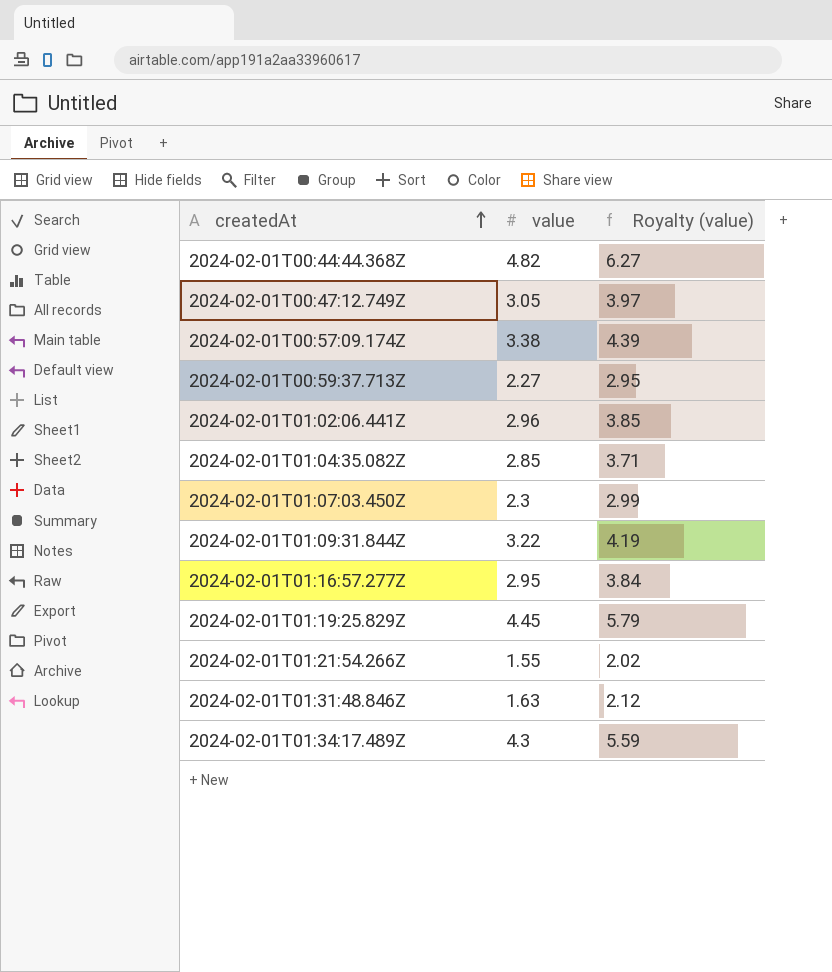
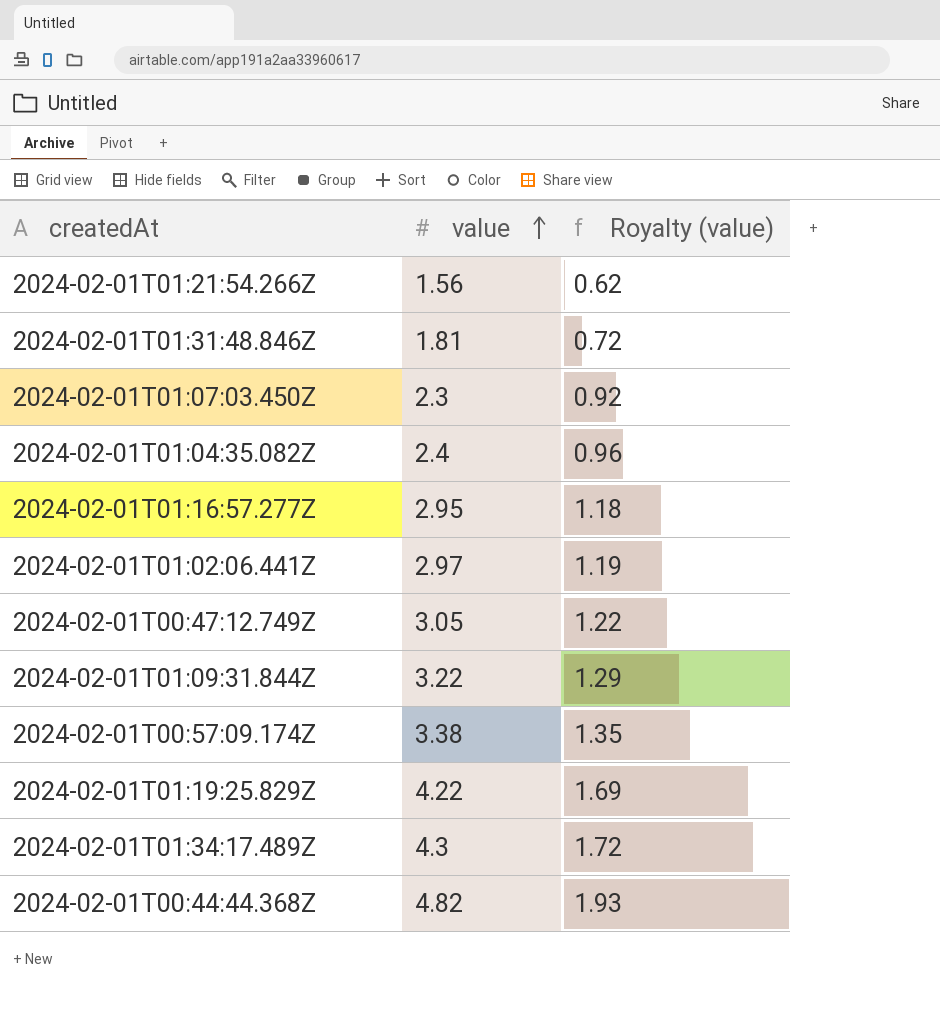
row order: createdAt ascending -> value ascending
column Royalty (value) | formula: [value] * 1.3 -> [value] * 0.4
row 2024-02-01T00:59:37.713Z: 2.27 | 2.95 -> none
2024-02-01T01:21:54.266Z | value: 1.55 -> 1.56
2024-02-01T01:31:48.846Z | value: 1.63 -> 1.81
2024-02-01T01:04:35.082Z | value: 2.85 -> 2.4
2024-02-01T01:02:06.441Z | value: 2.96 -> 2.97
2024-02-01T01:19:25.829Z | value: 4.45 -> 4.22

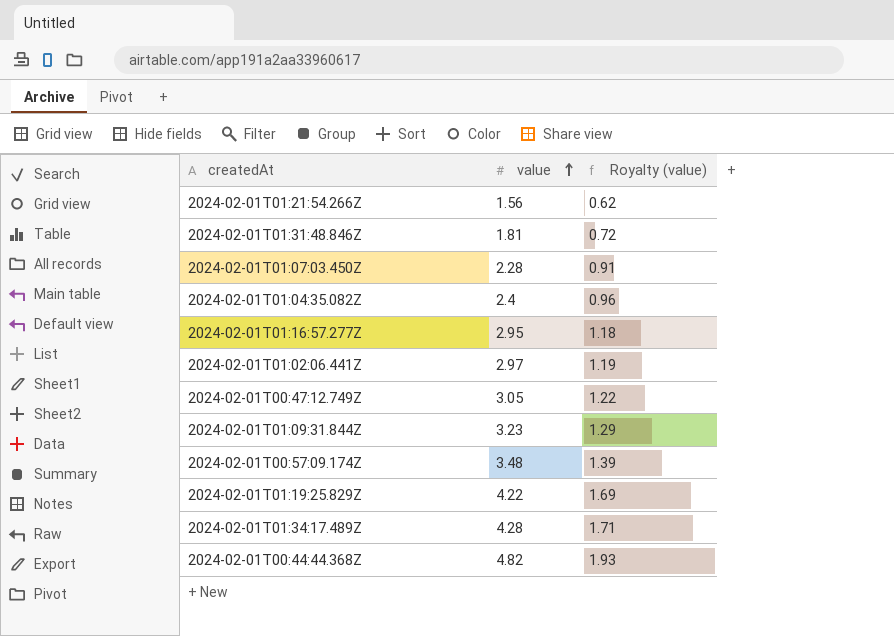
2024-02-01T01:07:03.450Z | value: 2.3 -> 2.28
2024-02-01T01:07:03.450Z | Royalty (value): 0.92 -> 0.91
2024-02-01T01:09:31.844Z | value: 3.22 -> 3.23
2024-02-01T00:57:09.174Z | value: 3.38 -> 3.48
2024-02-01T00:57:09.174Z | Royalty (value): 1.35 -> 1.39
2024-02-01T01:34:17.489Z | value: 4.3 -> 4.28
2024-02-01T01:34:17.489Z | Royalty (value): 1.72 -> 1.71

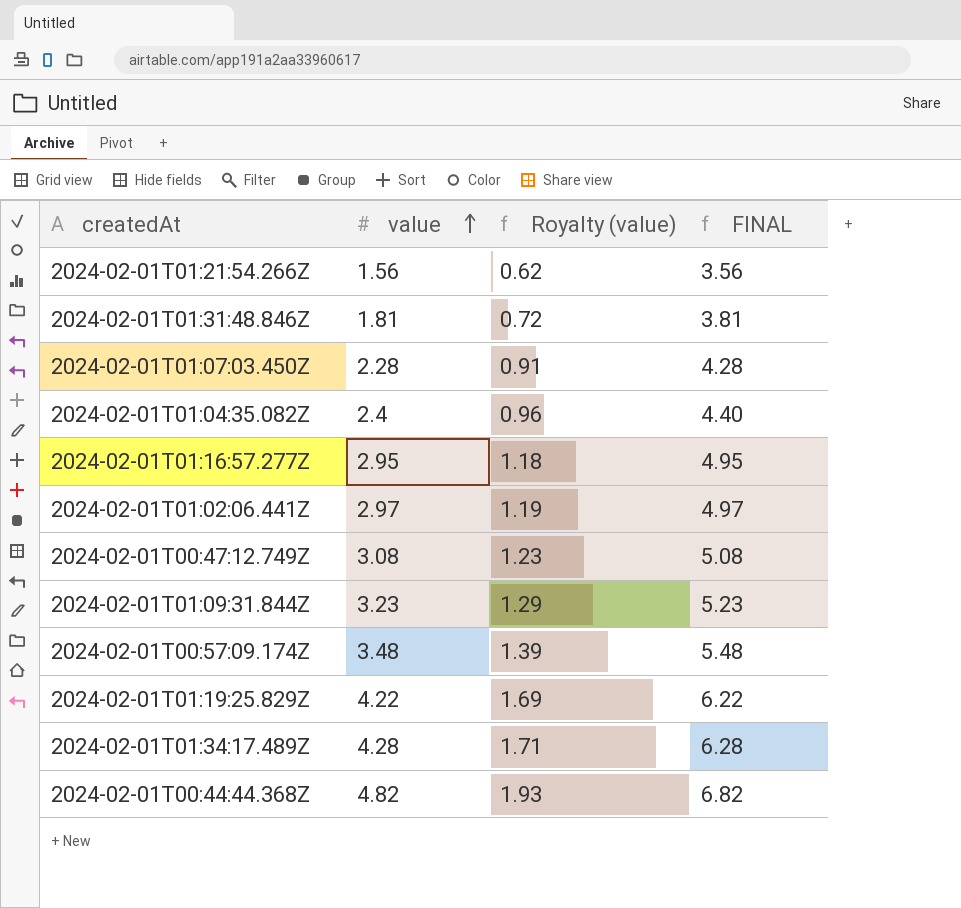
column FINAL | formula: none -> [value] + 2
2024-02-01T00:47:12.749Z | value: 3.05 -> 3.08
2024-02-01T00:47:12.749Z | Royalty (value): 1.22 -> 1.23

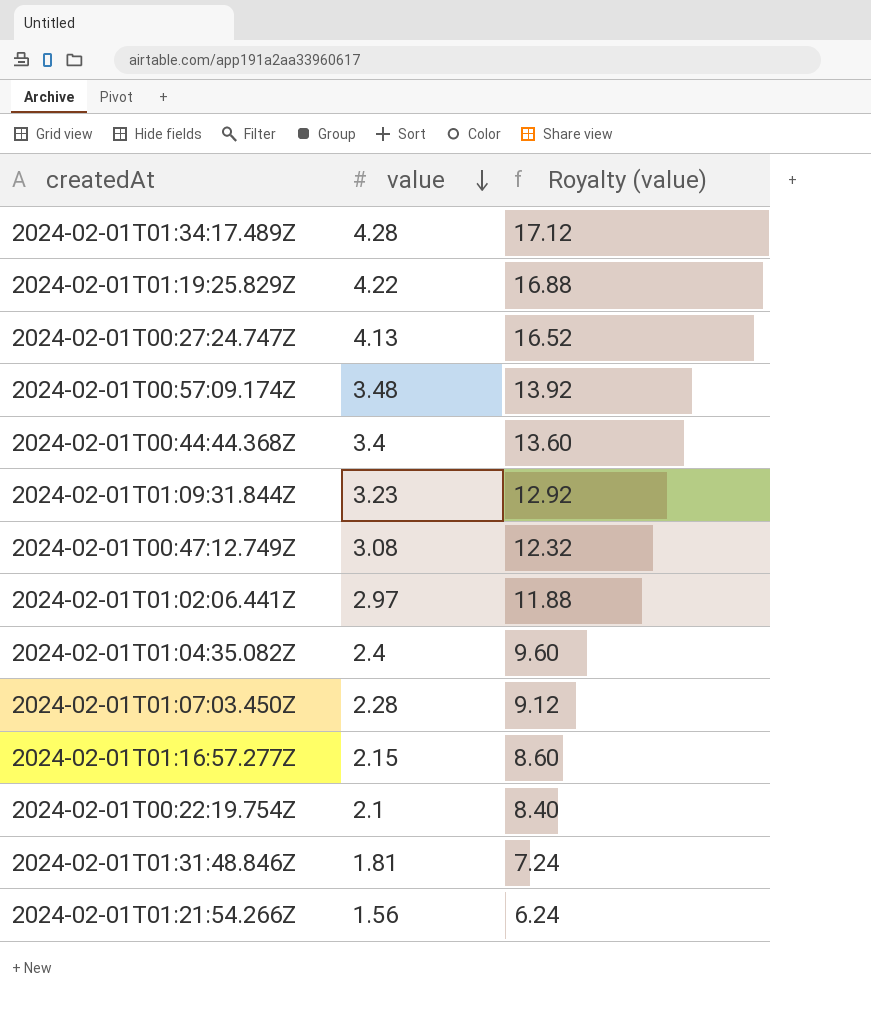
row order: value ascending -> value descending
column FINAL | formula: [value] + 2 -> none
column Royalty (value) | formula: [value] * 0.4 -> [value] * 4
row 2024-02-01T00:27:24.747Z: none -> 4.13 | 16.52
2024-02-01T00:44:44.368Z | value: 4.82 -> 3.4
2024-02-01T01:16:57.277Z | value: 2.95 -> 2.15
row 2024-02-01T00:22:19.754Z: none -> 2.1 | 8.40

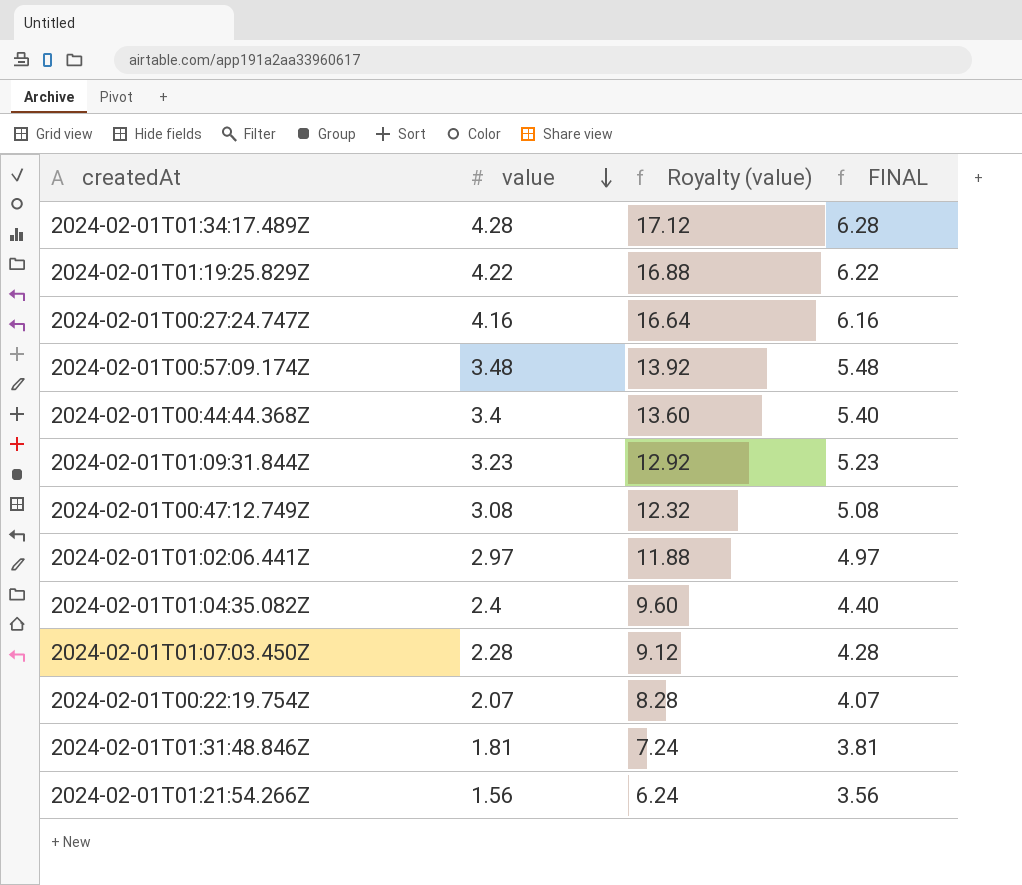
column FINAL | formula: none -> [value] + 2
row 2024-02-01T01:16:57.277Z: 2.15 | 8.60 -> none
2024-02-01T00:27:24.747Z | value: 4.13 -> 4.16
2024-02-01T00:27:24.747Z | Royalty (value): 16.52 -> 16.64
2024-02-01T00:22:19.754Z | value: 2.1 -> 2.07
2024-02-01T00:22:19.754Z | Royalty (value): 8.40 -> 8.28

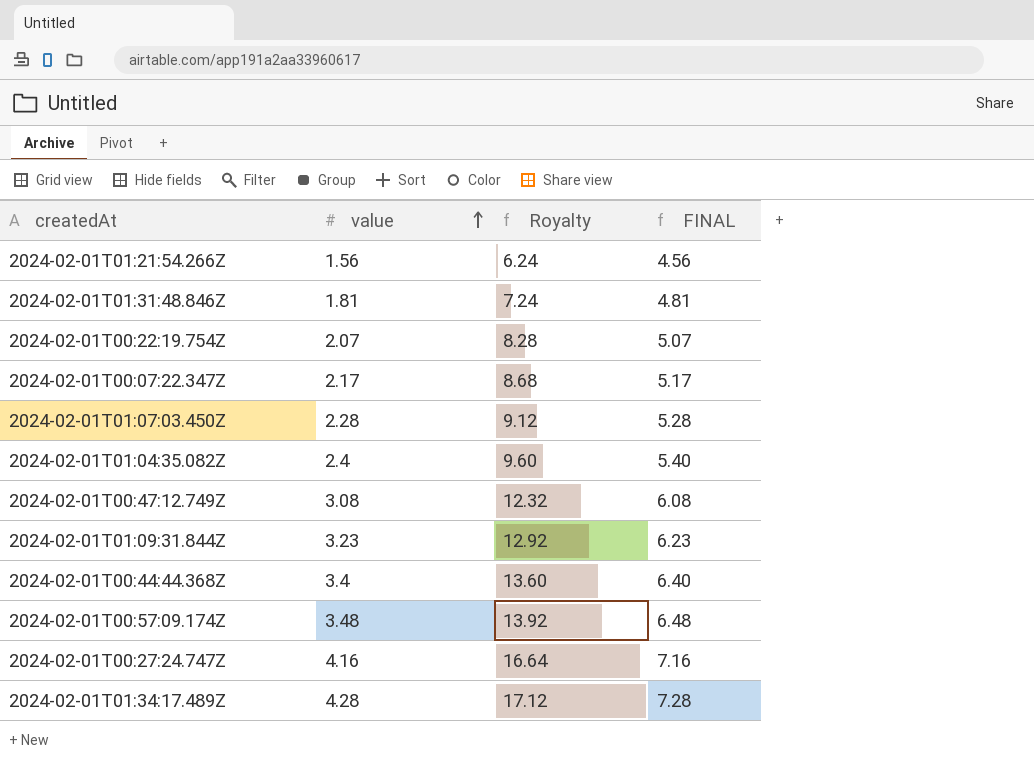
row order: value descending -> value ascending
column name: Royalty (value) -> Royalty
column FINAL | formula: [value] + 2 -> [value] + 3
row 2024-02-01T01:19:25.829Z: 4.22 | 16.88 | 6.22 -> none
row 2024-02-01T01:02:06.441Z: 2.97 | 11.88 | 4.97 -> none
row 2024-02-01T00:07:22.347Z: none -> 2.17 | 8.68 | 5.17

